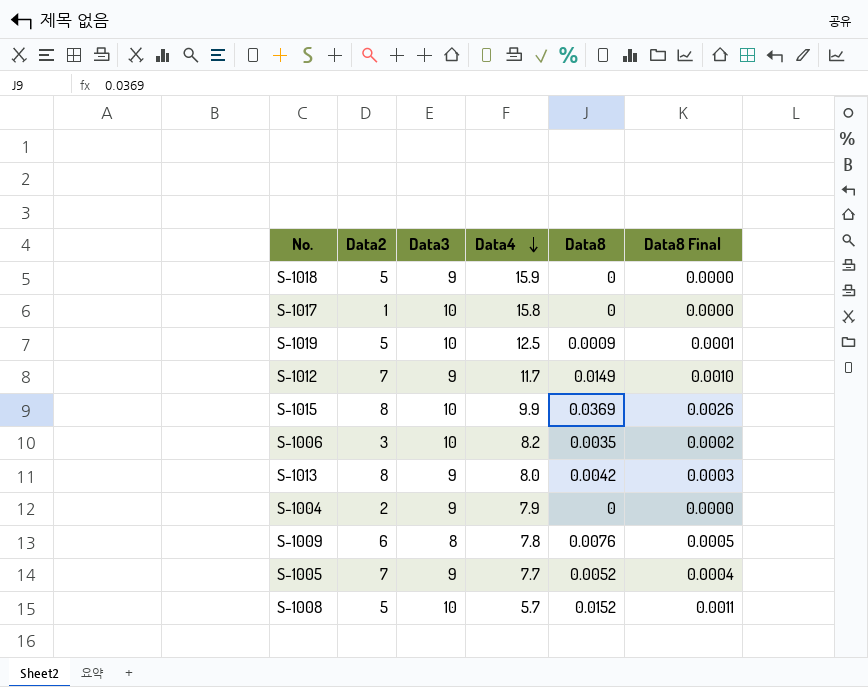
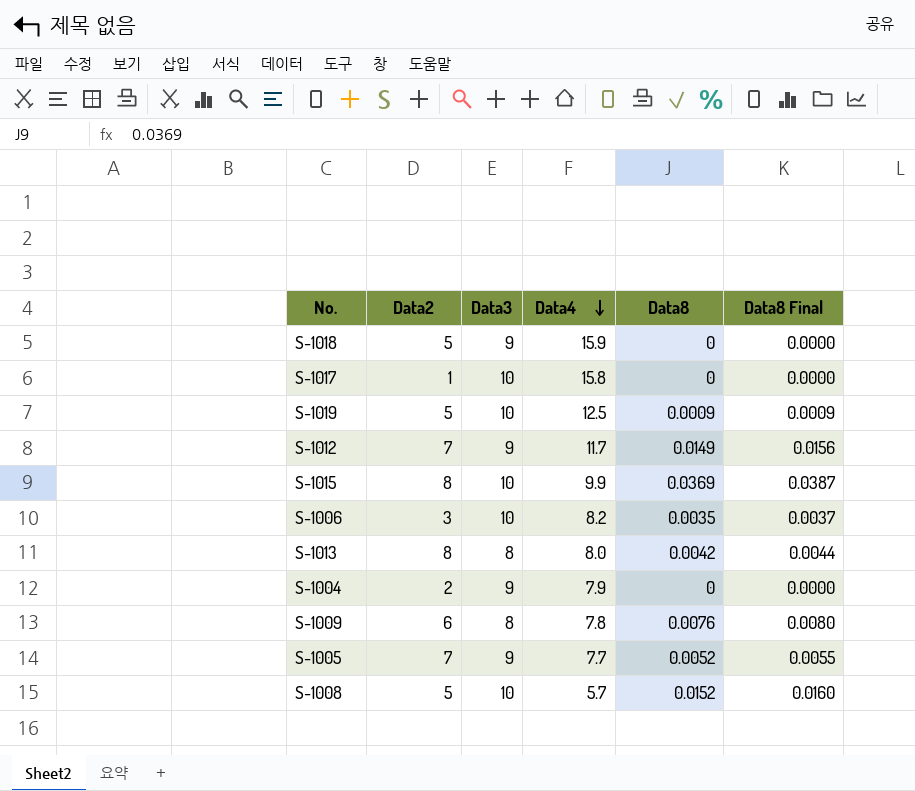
column Data8 Final | formula: [Data8] * 0.07 -> [Data8] * 1.05
S-1013 | Data3: 9 -> 8

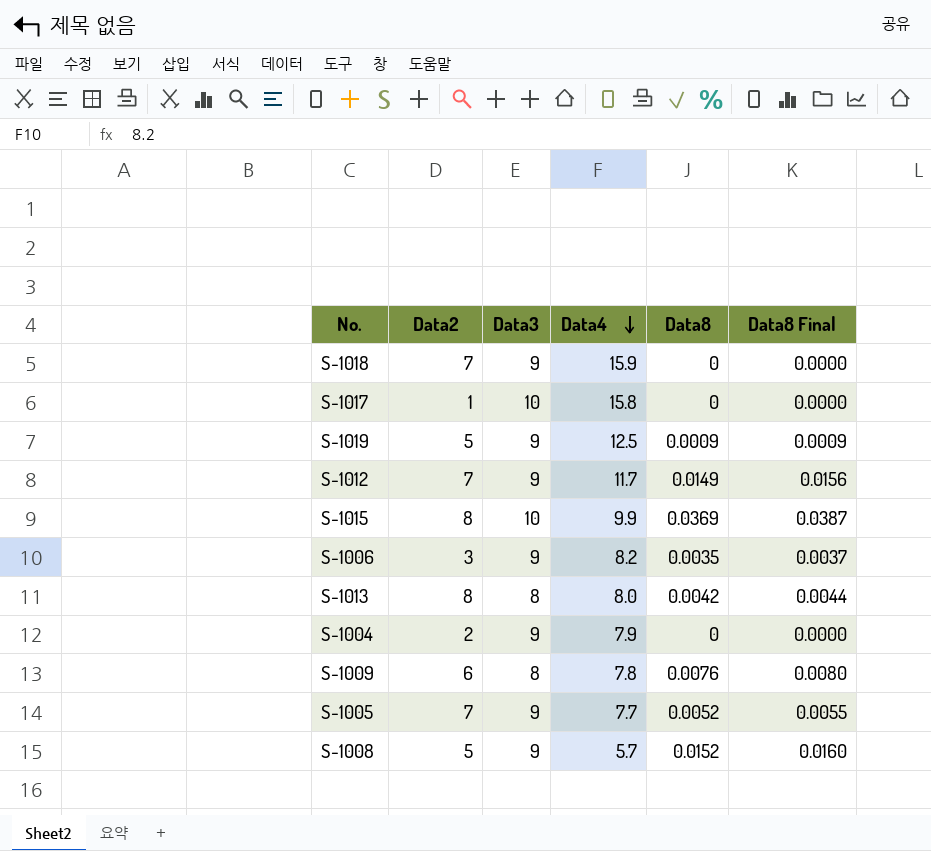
S-1018 | Data2: 5 -> 7
S-1019 | Data3: 10 -> 9
S-1006 | Data3: 10 -> 9
S-1008 | Data3: 10 -> 9

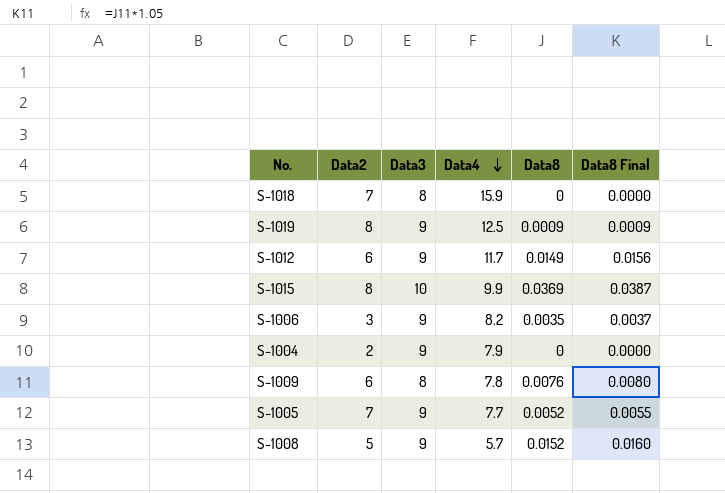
row S-1017: 1 | 10 | 15.8 | 0 | 0.0000 -> none
row S-1013: 8 | 8 | 8.0 | 0.0042 | 0.0044 -> none
S-1018 | Data3: 9 -> 8
S-1019 | Data2: 5 -> 8
S-1012 | Data2: 7 -> 6

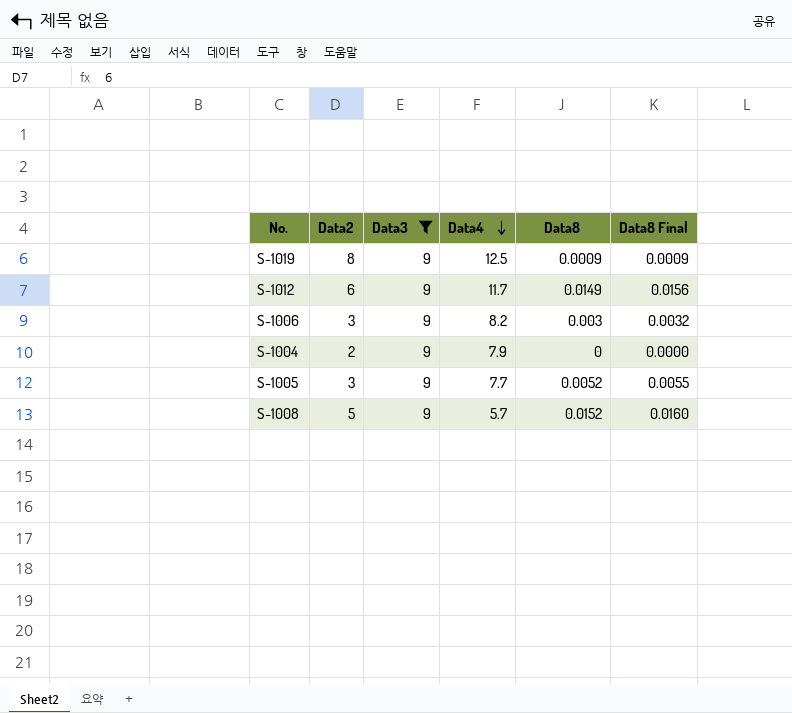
filter: none -> Data3 = 9
S-1006 | Data8: 0.0035 -> 0.003
S-1006 | Data8 Final: 0.0037 -> 0.0032
S-1005 | Data2: 7 -> 3

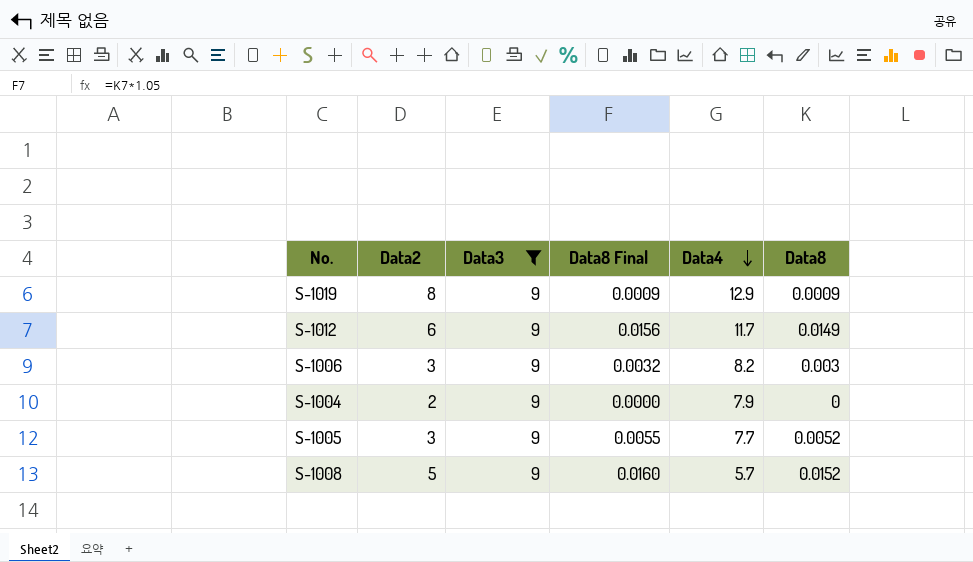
column Data8 Final | position: 6 -> 4
S-1019 | Data4: 12.5 -> 12.9

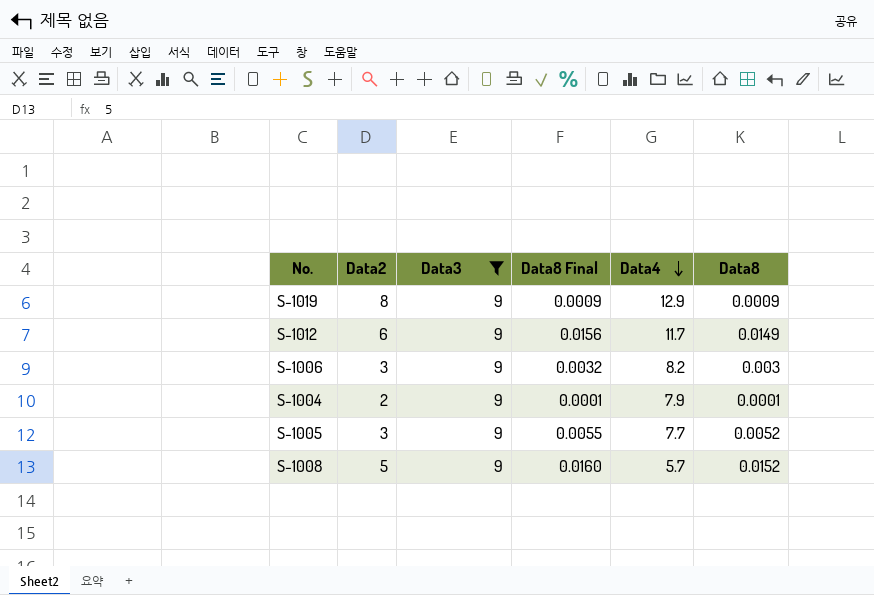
S-1004 | Data8 Final: 0.0000 -> 0.0001
S-1004 | Data8: 0 -> 0.0001

